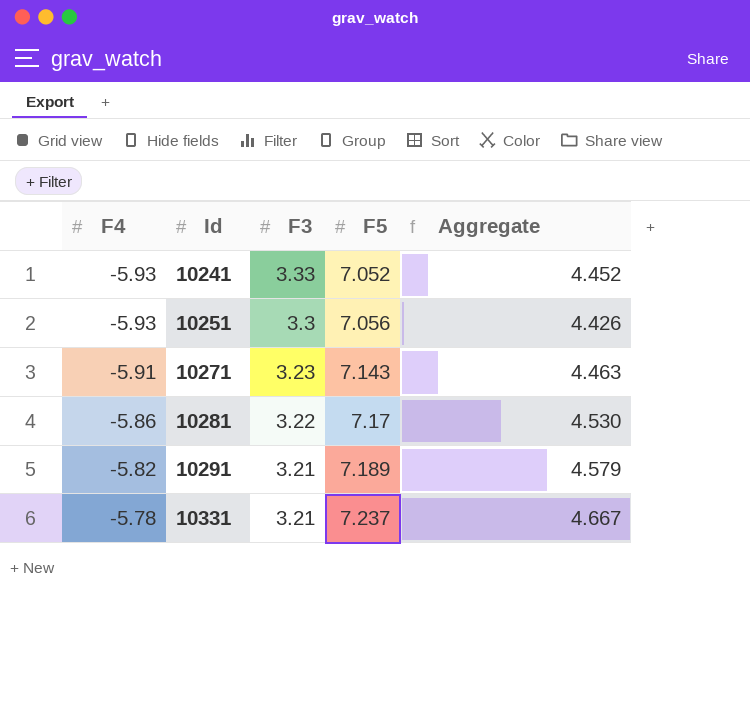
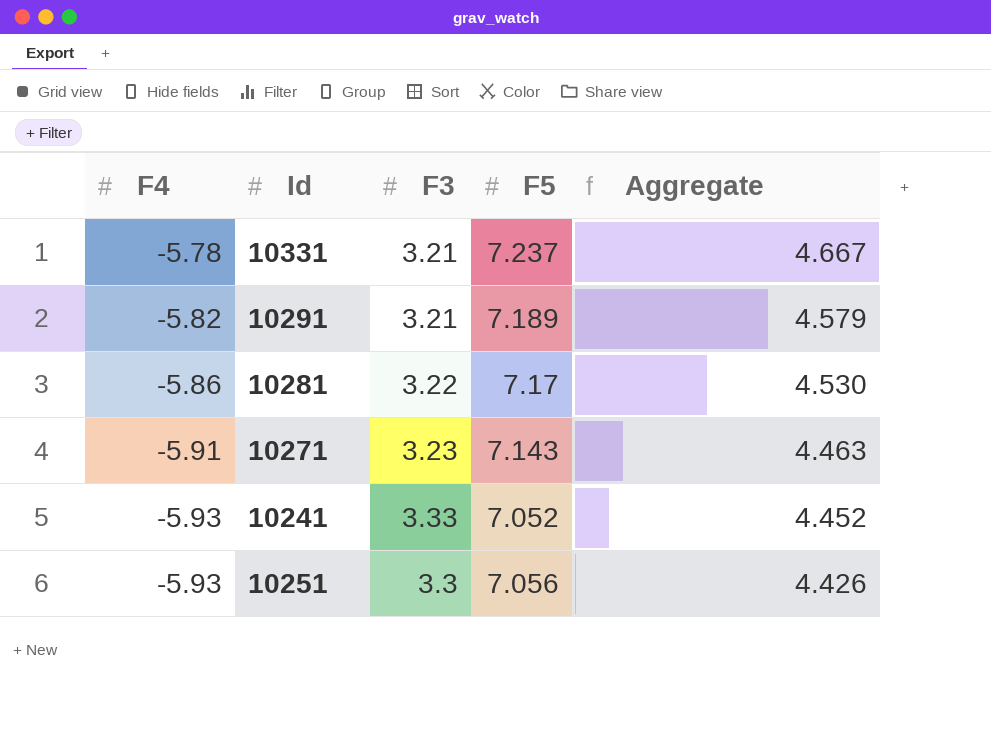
row order: F4 ascending -> F4 descending

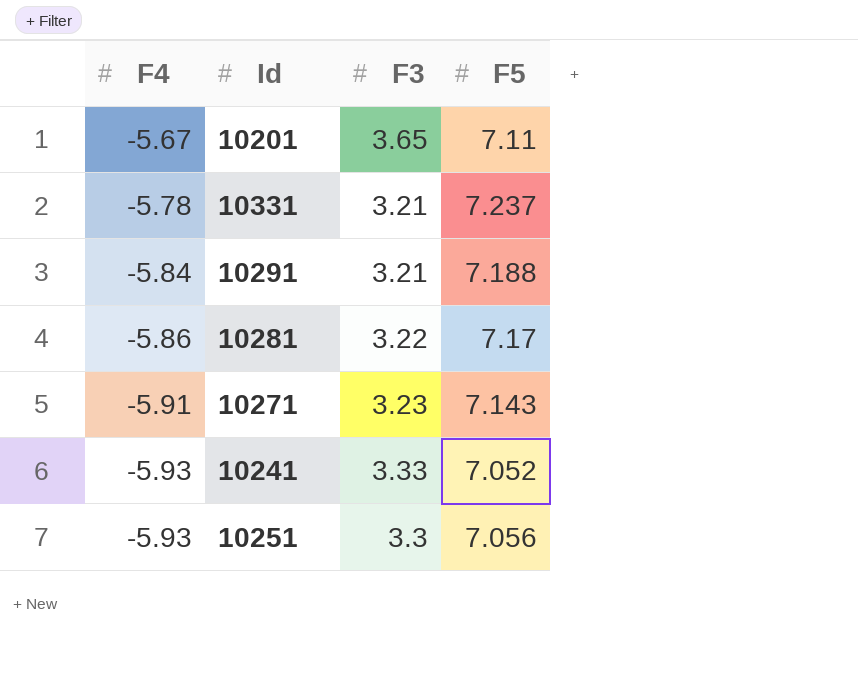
column Aggregate | formula: [F4] + [F3] + [F5] -> none
row 10201: none -> -5.67 | 3.65 | 7.11
10291 | F4: -5.82 -> -5.84
10291 | F5: 7.189 -> 7.188

